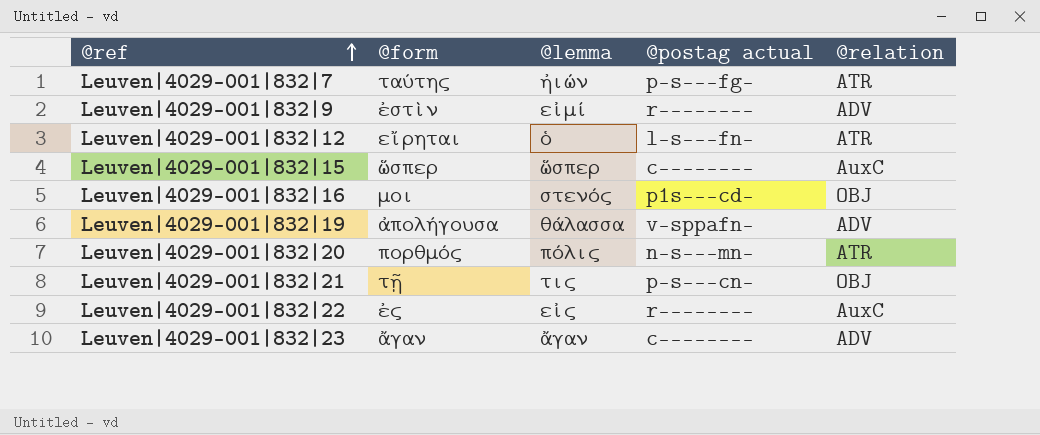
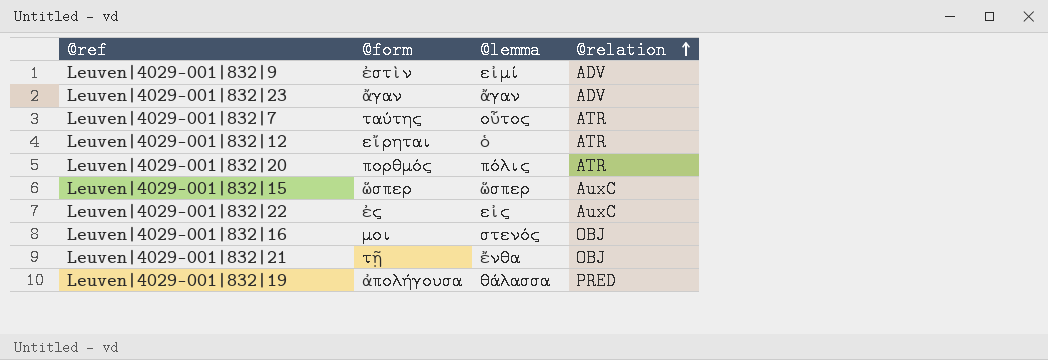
row order: @ref ascending -> @relation ascending
column @postag actual | position: 4 -> none
Leuven|4029-001|832|7 | @lemma: ἠιών -> οὗτος
Leuven|4029-001|832|21 | @lemma: τις -> ἔνθα
Leuven|4029-001|832|19 | @relation: ADV -> PRED

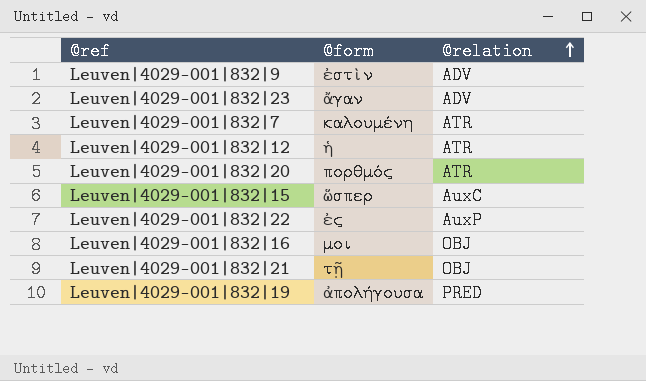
column @lemma | position: 3 -> none
Leuven|4029-001|832|7 | @form: ταύτης -> καλουμένη
Leuven|4029-001|832|12 | @form: εἴρηται -> ἡ
Leuven|4029-001|832|22 | @relation: AuxC -> AuxP

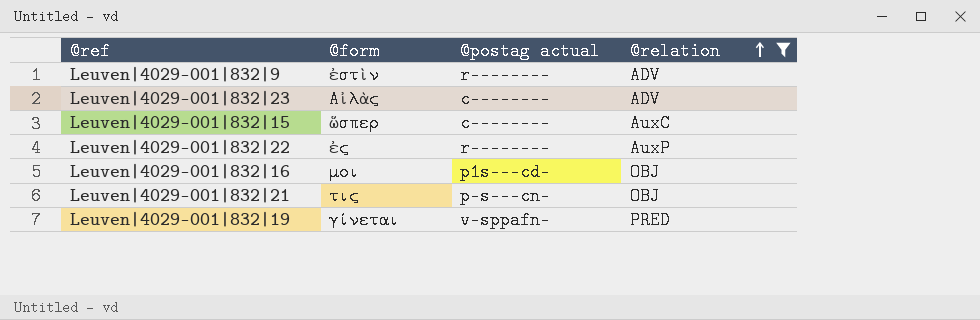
filter: none -> @relation != ATR
column @postag actual | position: none -> 3
Leuven|4029-001|832|23 | @form: ἄγαν -> Αἰλὰς
Leuven|4029-001|832|21 | @form: τῇ -> τις
Leuven|4029-001|832|19 | @form: ἀπολήγουσα -> γίνεται

